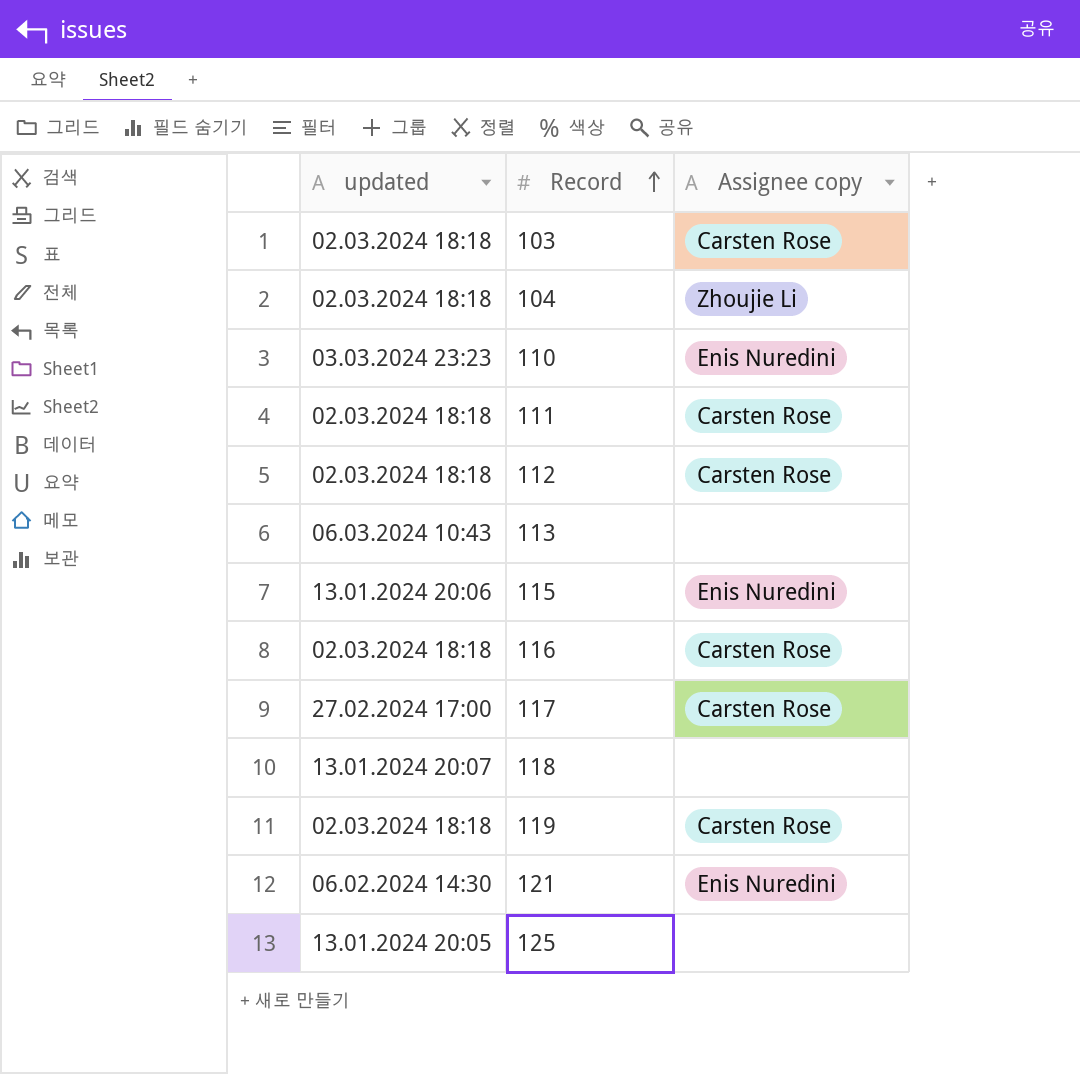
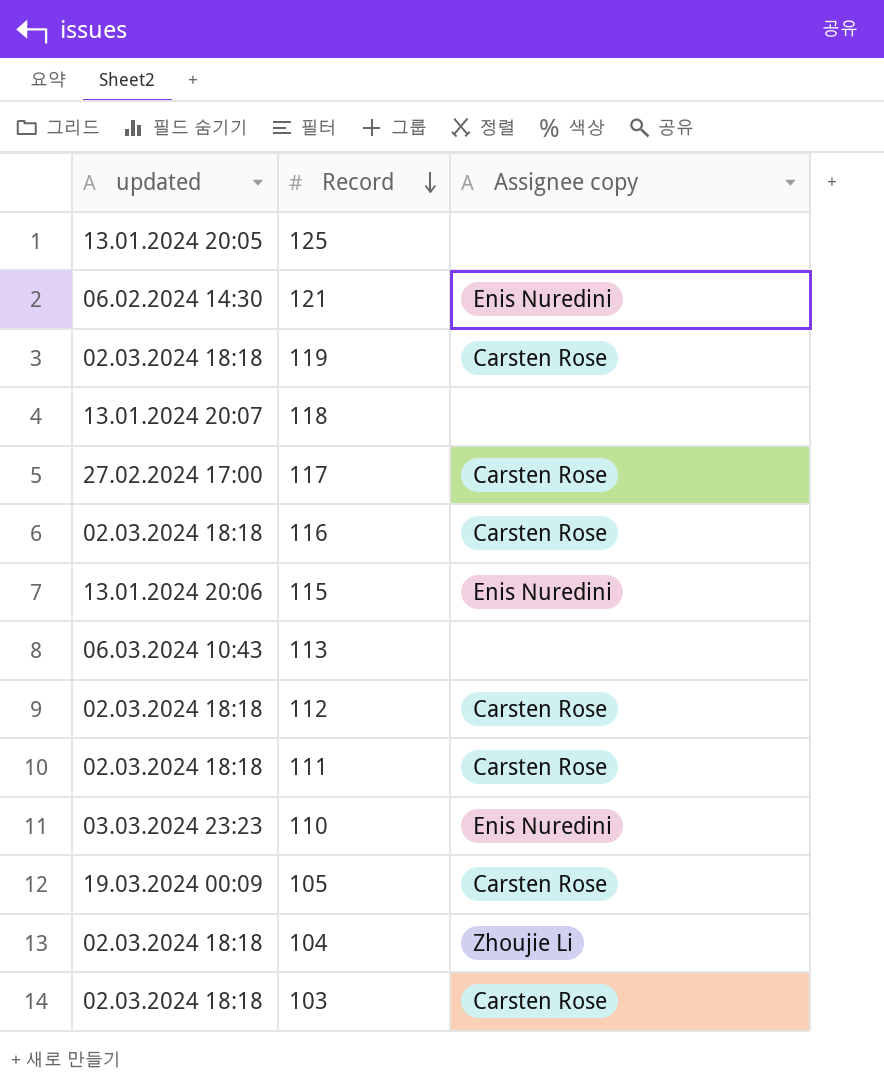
row order: Record ascending -> Record descending
row 105: none -> 19.03.2024 00:09 | Carsten Rose

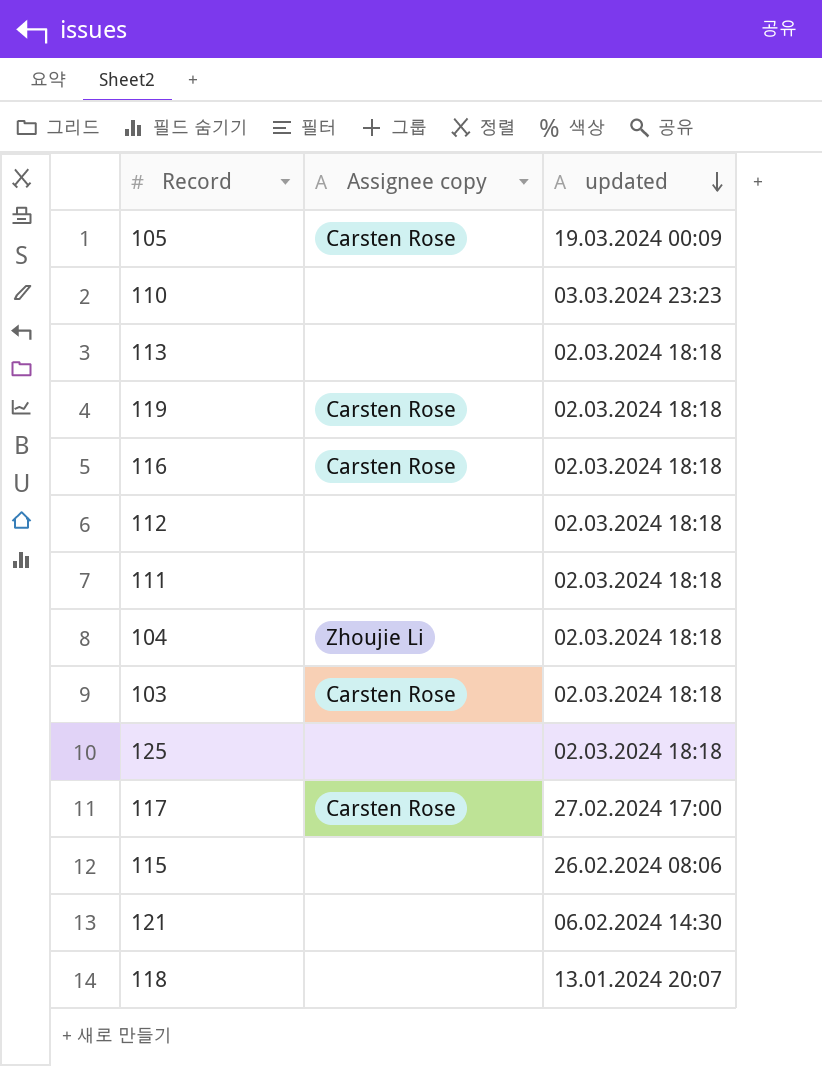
row order: Record descending -> updated descending
column updated | position: 1 -> 3
110 | Assignee copy: Enis Nuredini -> none
113 | updated: 06.03.2024 10:43 -> 02.03.2024 18:18
112 | Assignee copy: Carsten Rose -> none
111 | Assignee copy: Carsten Rose -> none
125 | updated: 13.01.2024 20:05 -> 02.03.2024 18:18
115 | Assignee copy: Enis Nuredini -> none
115 | updated: 13.01.2024 20:06 -> 26.02.2024 08:06
121 | Assignee copy: Enis Nuredini -> none

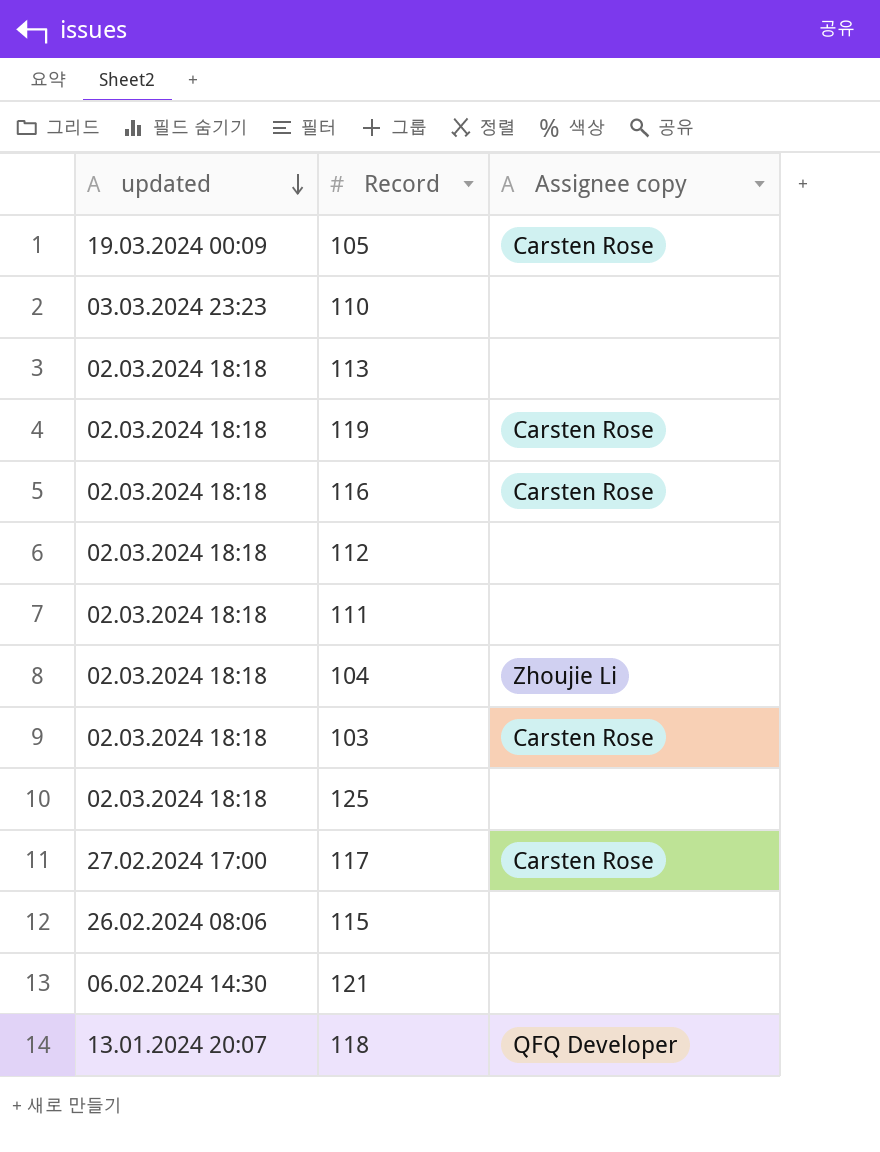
column updated | position: 3 -> 1
118 | Assignee copy: none -> QFQ Developer

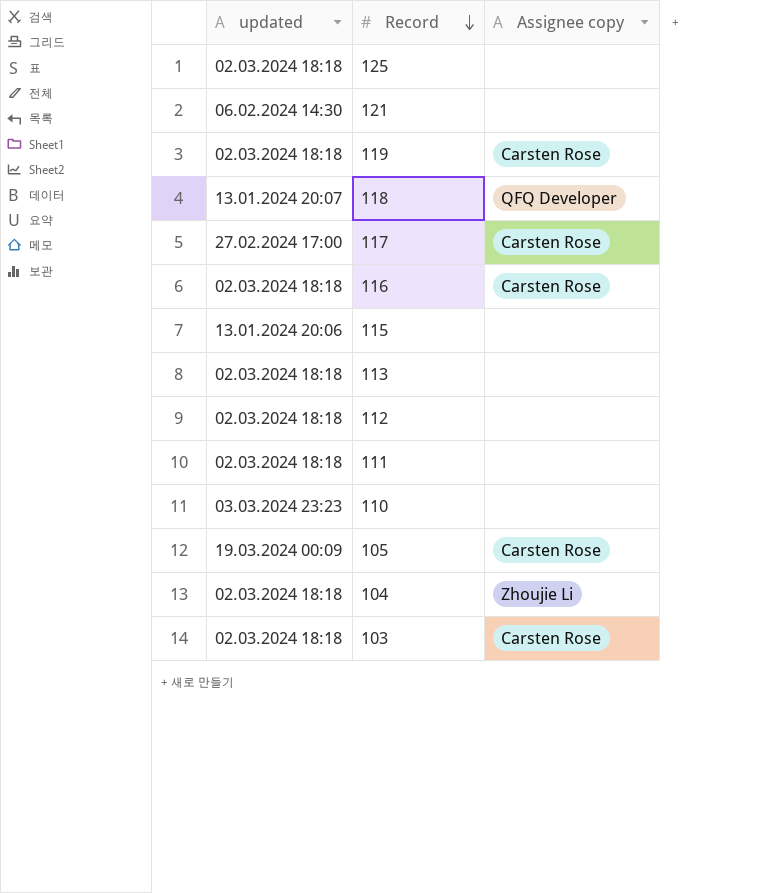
row order: updated descending -> Record descending
115 | updated: 26.02.2024 08:06 -> 13.01.2024 20:06

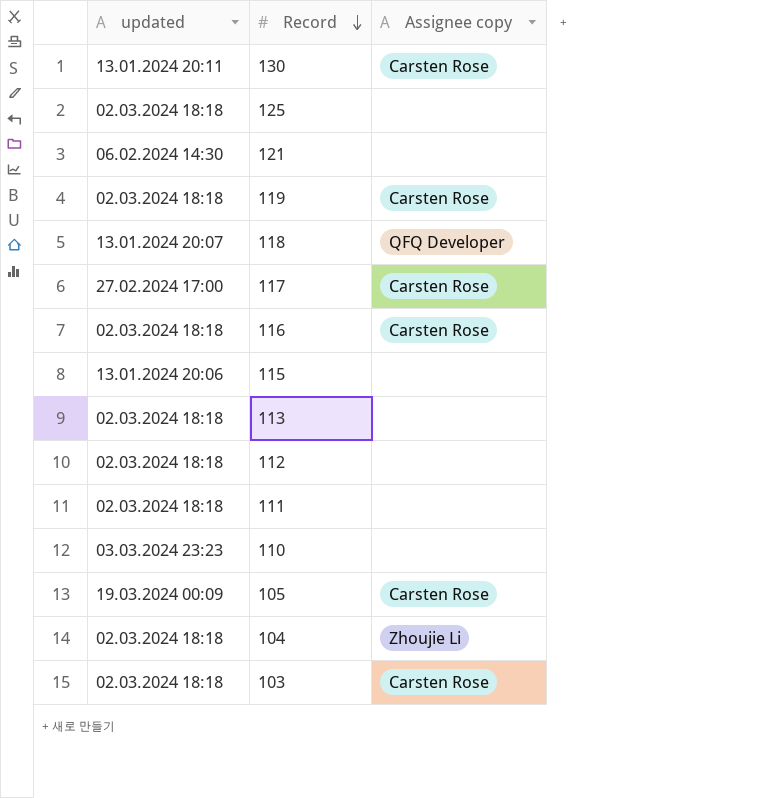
row 130: none -> 13.01.2024 20:11 | Carsten Rose

